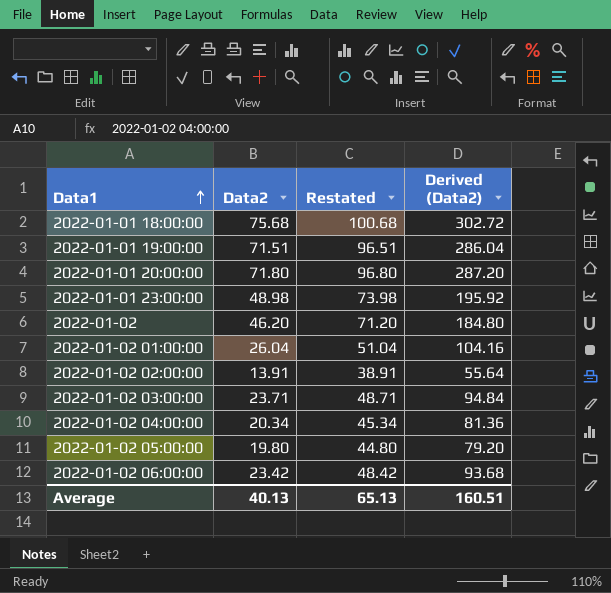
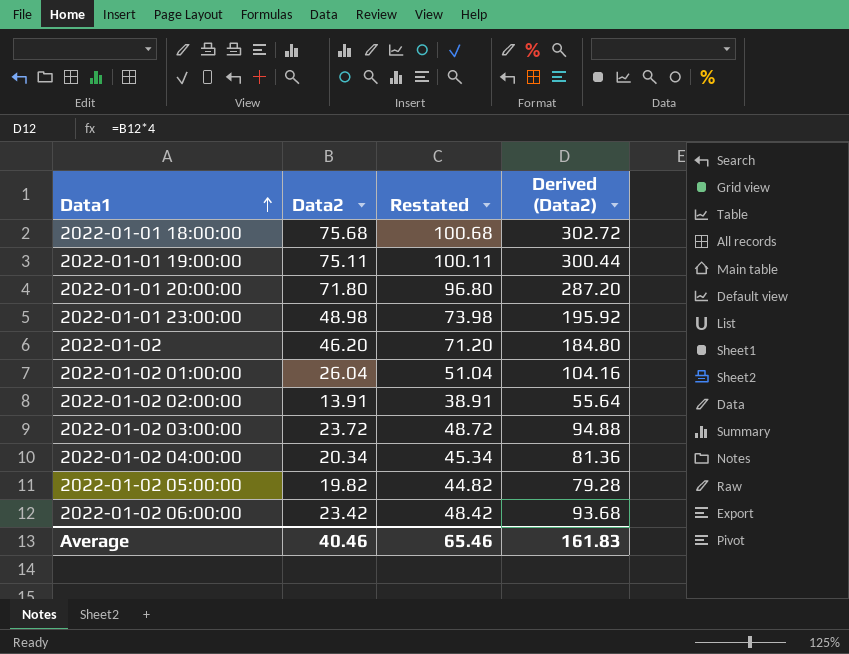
2022-01-01 19:00:00 | Data2: 71.51 -> 75.11
2022-01-01 19:00:00 | Restated: 96.51 -> 100.11
2022-01-01 19:00:00 | Derived (Data2): 286.04 -> 300.44
2022-01-02 03:00:00 | Data2: 23.71 -> 23.72
2022-01-02 03:00:00 | Restated: 48.71 -> 48.72
2022-01-02 03:00:00 | Derived (Data2): 94.84 -> 94.88
2022-01-02 05:00:00 | Data2: 19.80 -> 19.82
2022-01-02 05:00:00 | Restated: 44.80 -> 44.82
2022-01-02 05:00:00 | Derived (Data2): 79.20 -> 79.28
Average | Data2: 40.13 -> 40.46
Average | Restated: 65.13 -> 65.46
Average | Derived (Data2): 160.51 -> 161.83

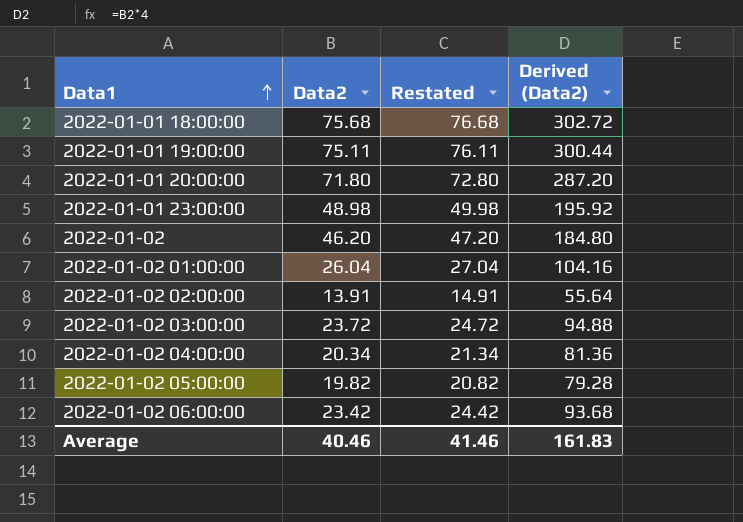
column Restated | formula: [Data2] + 25 -> [Data2] + 1
Average | Restated: 65.46 -> 41.46

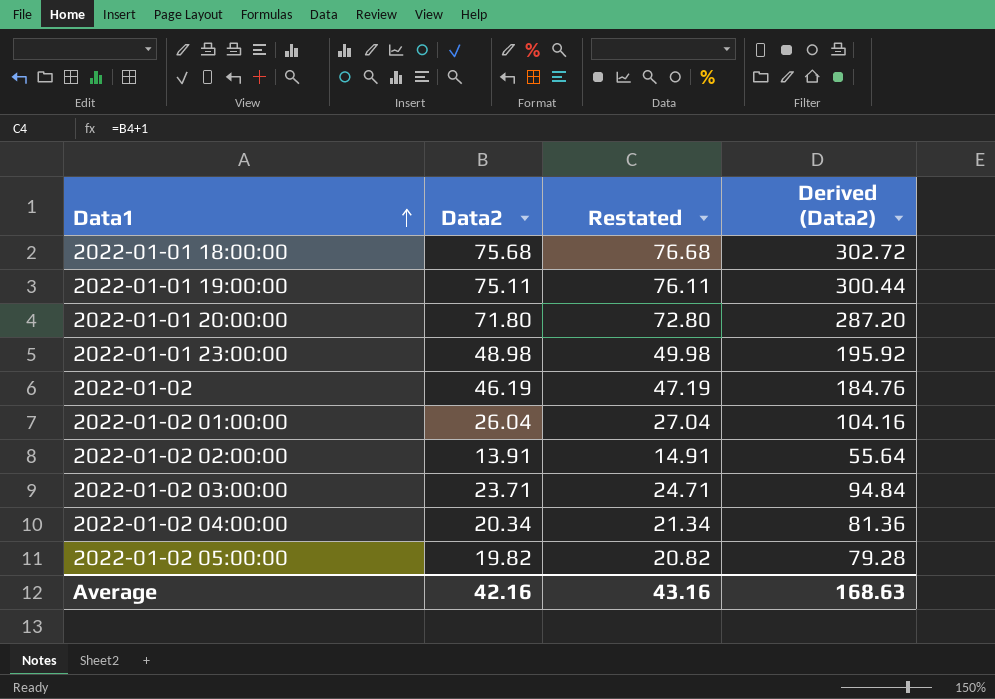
row 2022-01-02 06:00:00: 23.42 | 24.42 | 93.68 -> none
2022-01-02 | Data2: 46.20 -> 46.19
2022-01-02 | Restated: 47.20 -> 47.19
2022-01-02 | Derived (Data2): 184.80 -> 184.76
2022-01-02 03:00:00 | Data2: 23.72 -> 23.71
2022-01-02 03:00:00 | Restated: 24.72 -> 24.71
2022-01-02 03:00:00 | Derived (Data2): 94.88 -> 94.84
Average | Data2: 40.46 -> 42.16
Average | Restated: 41.46 -> 43.16
Average | Derived (Data2): 161.83 -> 168.63

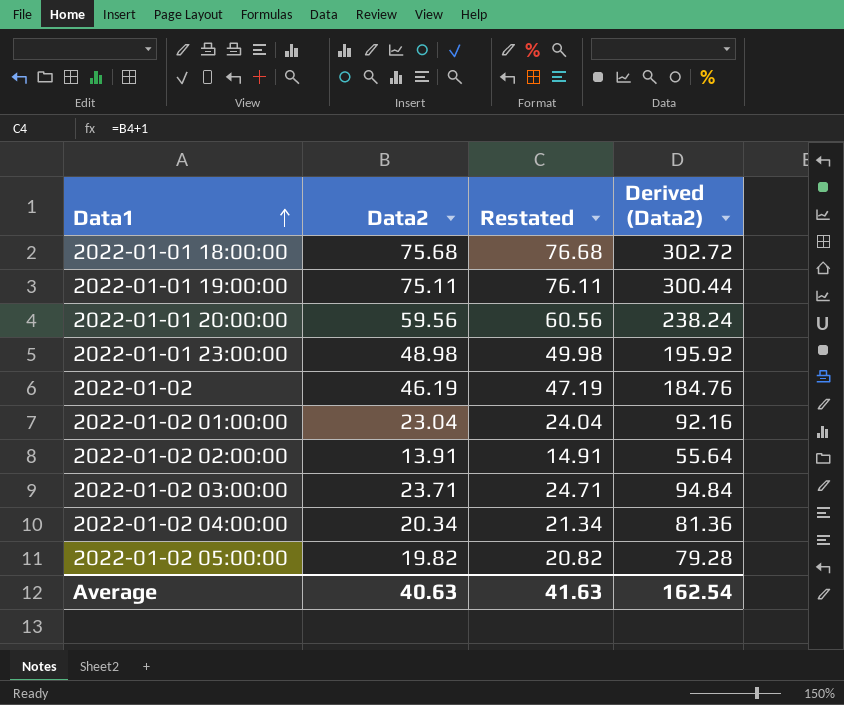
2022-01-01 20:00:00 | Data2: 71.80 -> 59.56
2022-01-01 20:00:00 | Restated: 72.80 -> 60.56
2022-01-01 20:00:00 | Derived (Data2): 287.20 -> 238.24
2022-01-02 01:00:00 | Data2: 26.04 -> 23.04
2022-01-02 01:00:00 | Restated: 27.04 -> 24.04
2022-01-02 01:00:00 | Derived (Data2): 104.16 -> 92.16
Average | Data2: 42.16 -> 40.63
Average | Restated: 43.16 -> 41.63
Average | Derived (Data2): 168.63 -> 162.54

